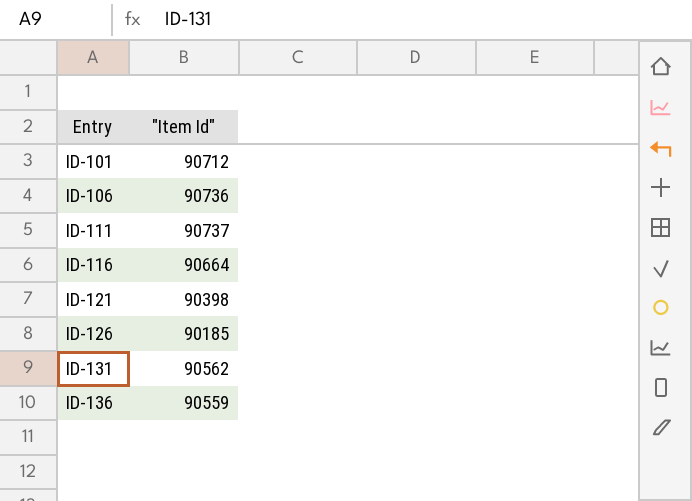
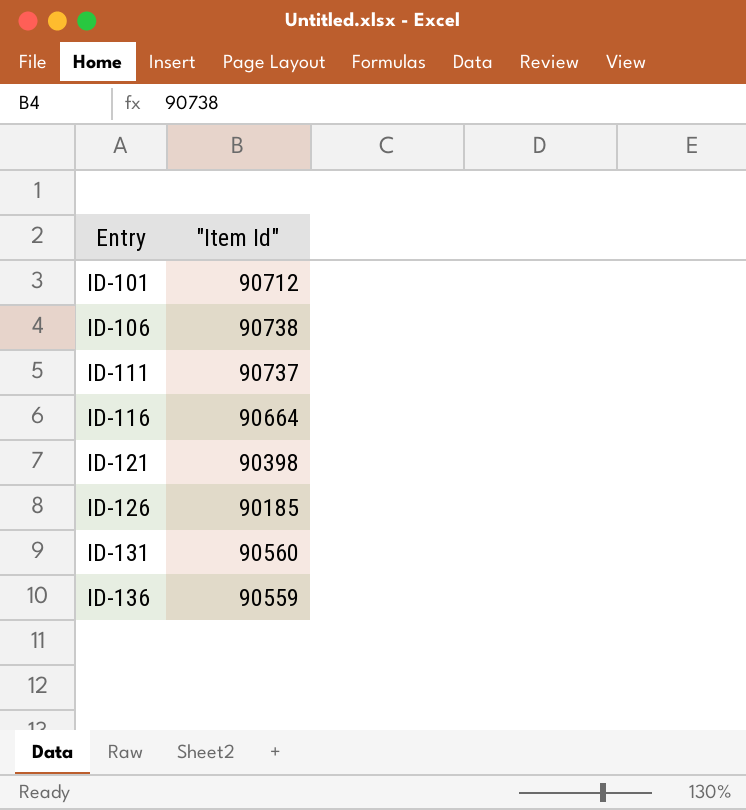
ID-106 | "Item Id": 90736 -> 90738
ID-131 | "Item Id": 90562 -> 90560

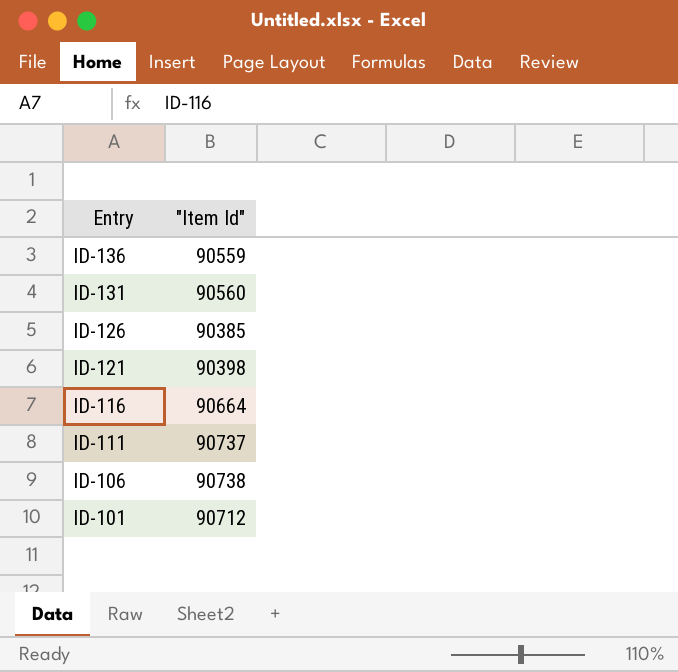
row order: Entry ascending -> Entry descending
ID-126 | "Item Id": 90185 -> 90385

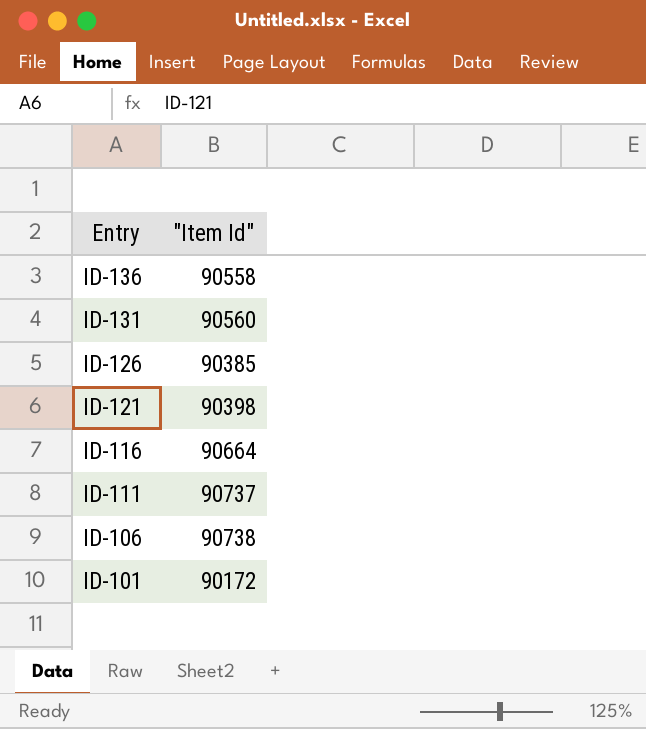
ID-136 | "Item Id": 90559 -> 90558
ID-101 | "Item Id": 90712 -> 90172

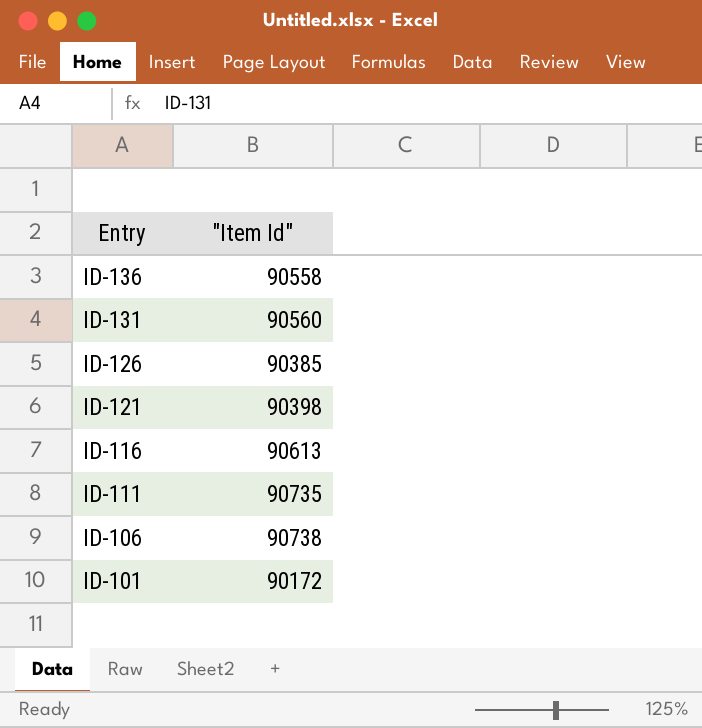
ID-116 | "Item Id": 90664 -> 90613
ID-111 | "Item Id": 90737 -> 90735

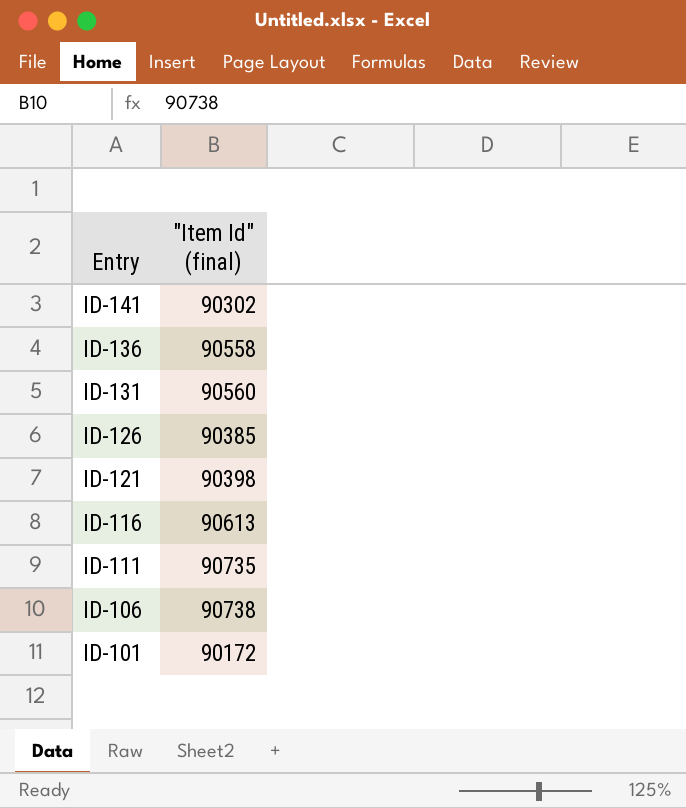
column name: "Item Id" -> "Item Id" (final)
row ID-141: none -> 90302

